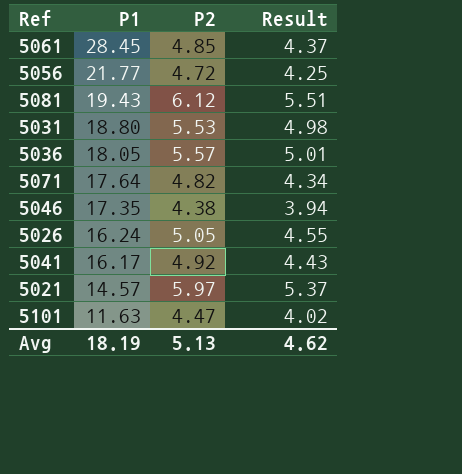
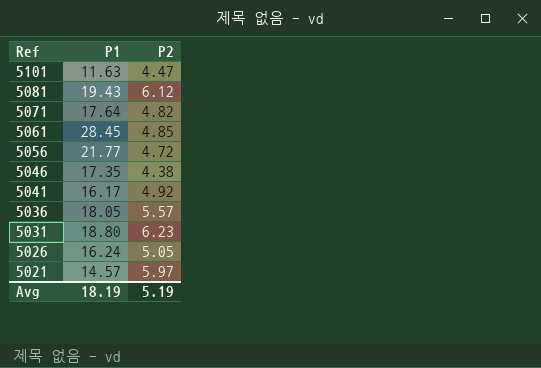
row order: P1 descending -> Ref descending
column Result | formula: [P2] * 0.9 -> none
5031 | P2: 5.53 -> 6.23
Avg | P2: 5.13 -> 5.19

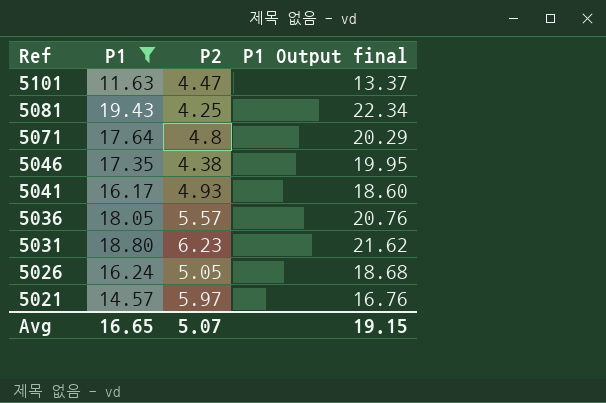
filter: none -> P1 <= 19.43
column P1 Output final | formula: none -> [P1] * 1.15
5081 | P2: 6.12 -> 4.25
5071 | P2: 4.82 -> 4.8
5041 | P2: 4.92 -> 4.93
Avg | P1: 18.19 -> 16.65
Avg | P2: 5.19 -> 5.07

